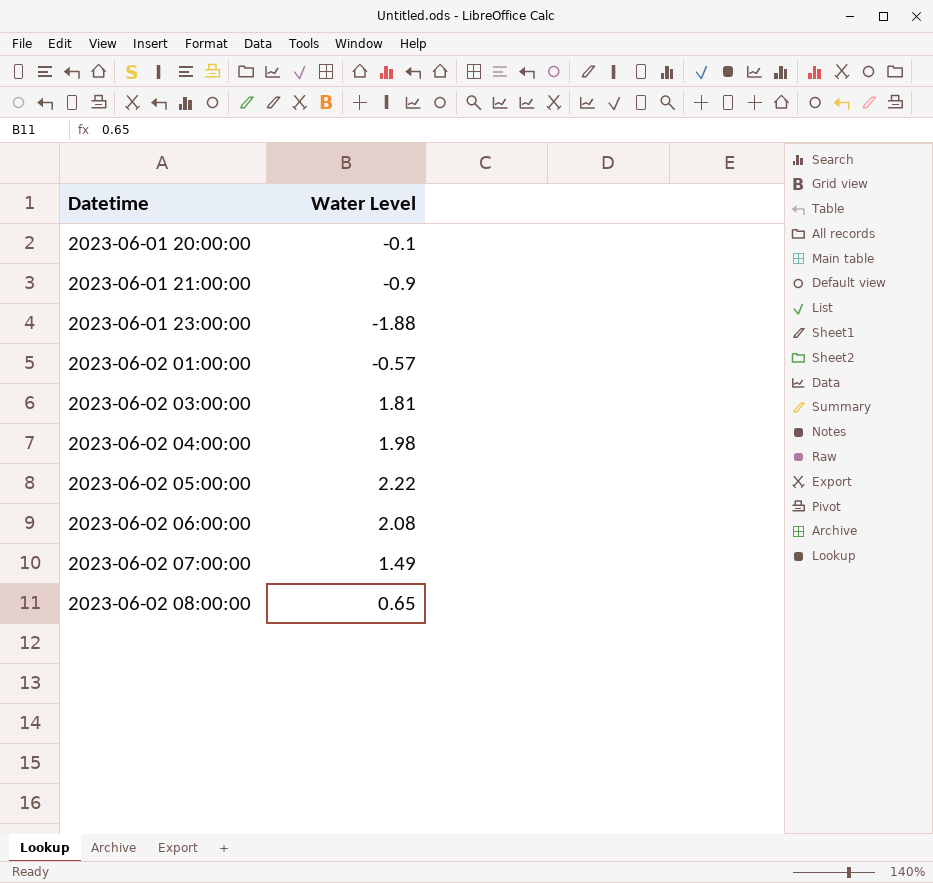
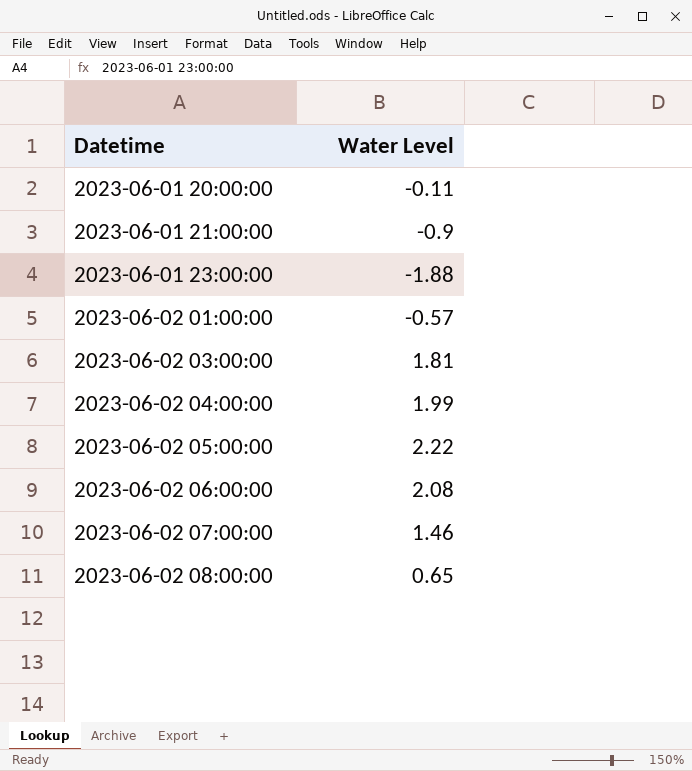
2023-06-01 20:00:00 | Water Level: -0.1 -> -0.11
2023-06-02 04:00:00 | Water Level: 1.98 -> 1.99
2023-06-02 07:00:00 | Water Level: 1.49 -> 1.46

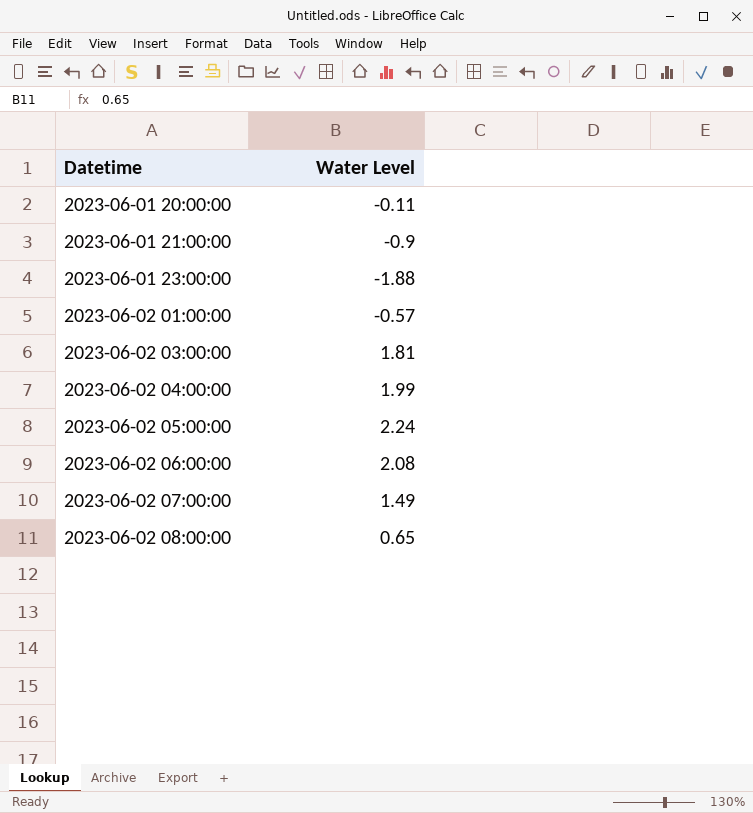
2023-06-02 05:00:00 | Water Level: 2.22 -> 2.24
2023-06-02 07:00:00 | Water Level: 1.46 -> 1.49

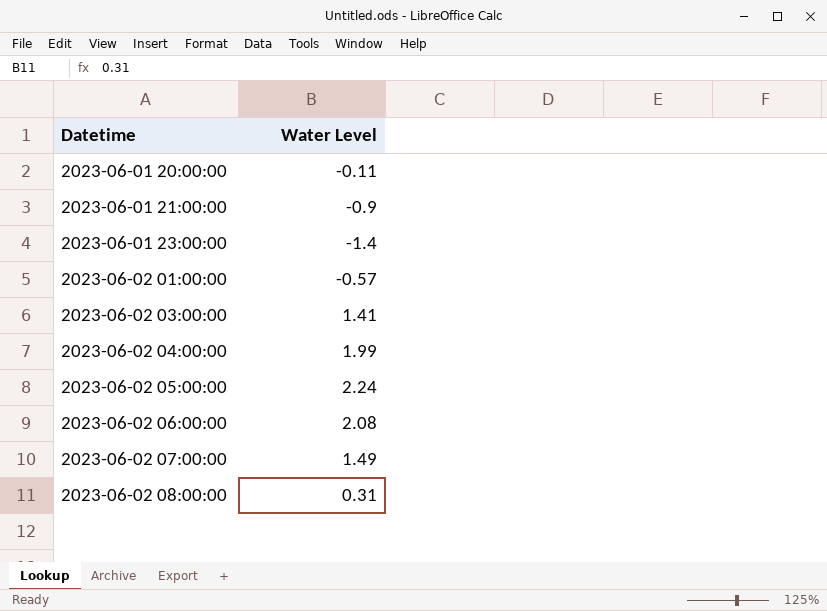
2023-06-01 23:00:00 | Water Level: -1.88 -> -1.4
2023-06-02 03:00:00 | Water Level: 1.81 -> 1.41
2023-06-02 08:00:00 | Water Level: 0.65 -> 0.31

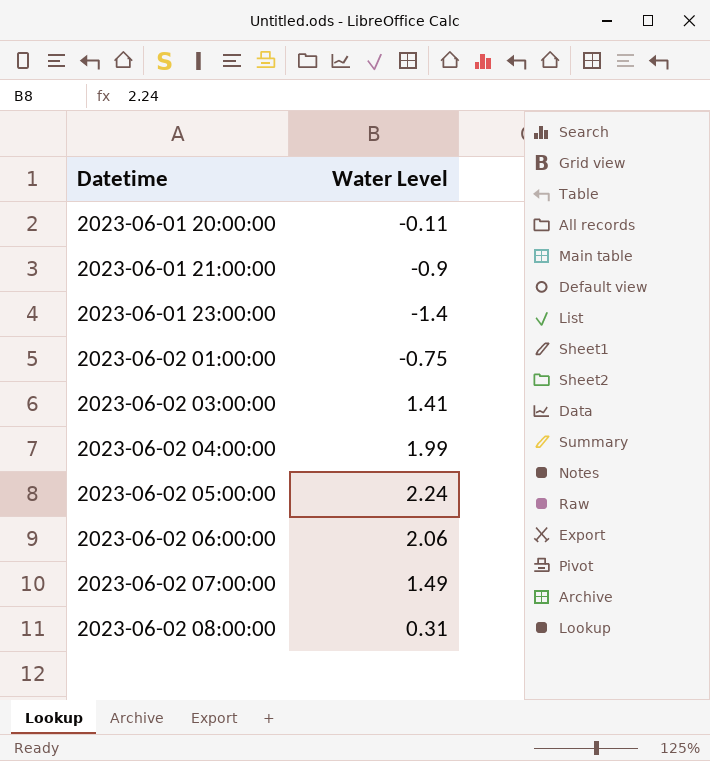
2023-06-02 01:00:00 | Water Level: -0.57 -> -0.75
2023-06-02 06:00:00 | Water Level: 2.08 -> 2.06

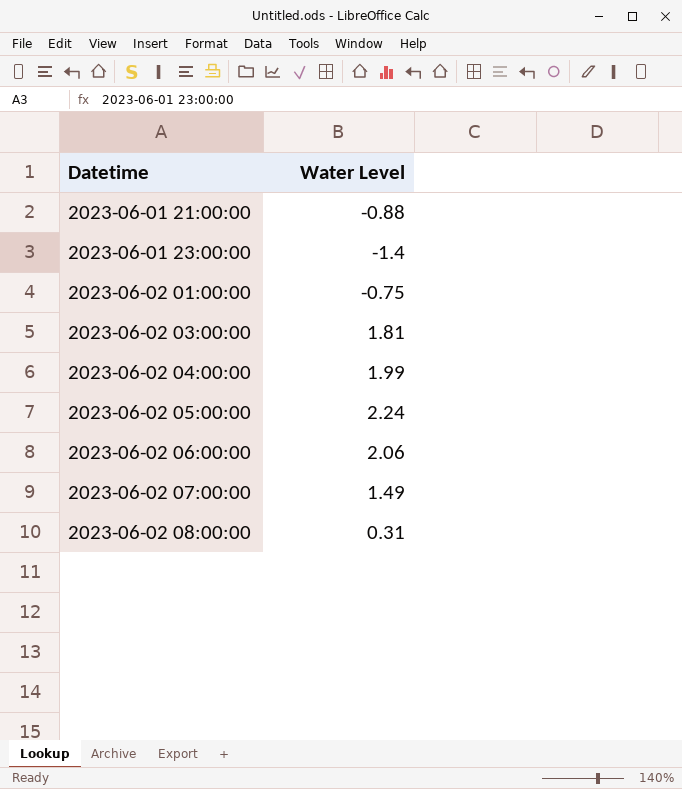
row 2023-06-01 20:00:00: -0.11 -> none
2023-06-01 21:00:00 | Water Level: -0.9 -> -0.88
2023-06-02 03:00:00 | Water Level: 1.41 -> 1.81

